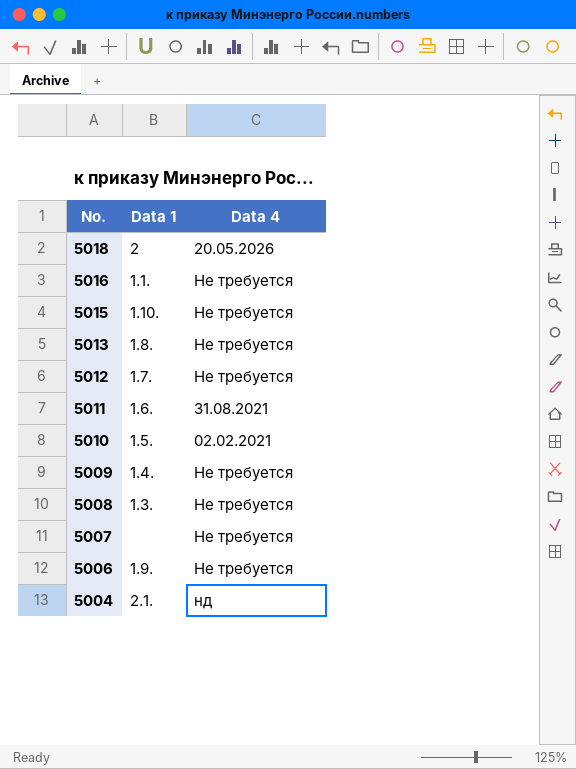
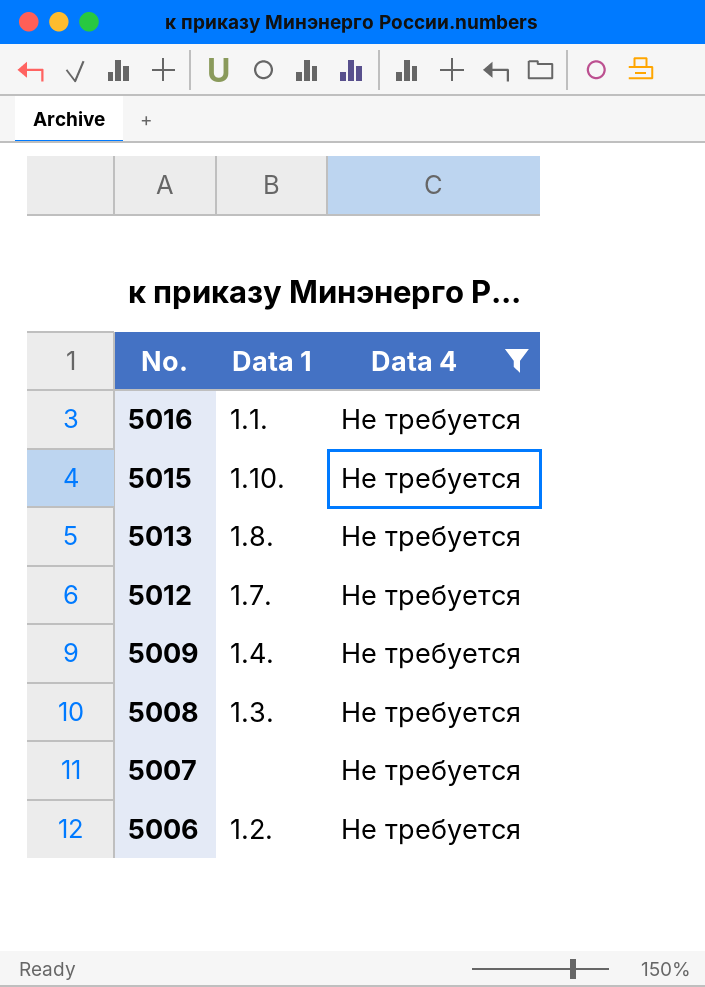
filter: none -> Data 4 = Не требуется
5006 | Data 1: 1.9. -> 1.2.

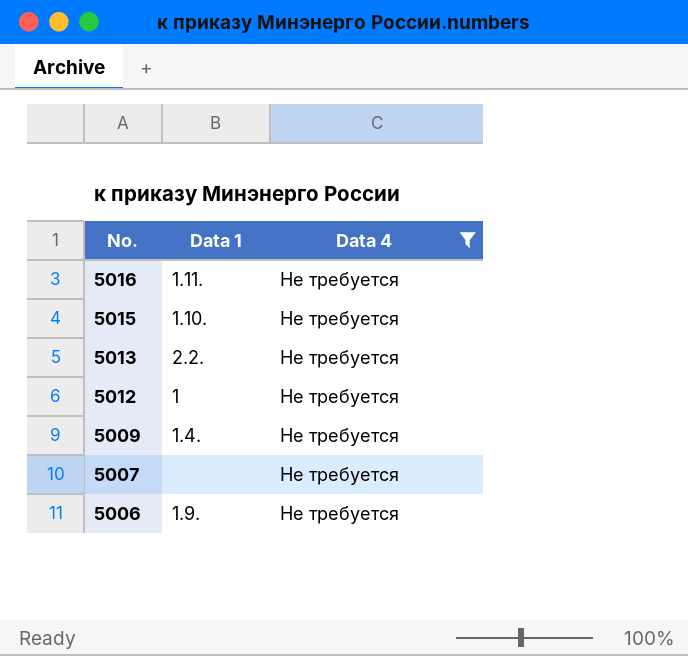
row 5008: 1.3. | Не требуется -> none
5016 | Data 1: 1.1. -> 1.11.
5013 | Data 1: 1.8. -> 2.2.
5012 | Data 1: 1.7. -> 1
5006 | Data 1: 1.2. -> 1.9.

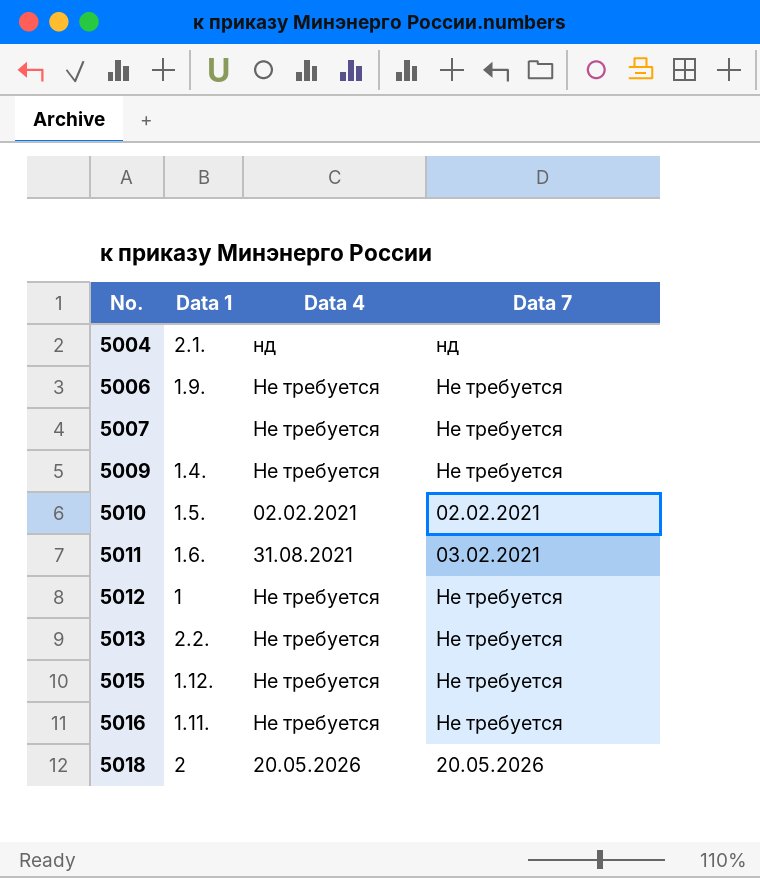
filter: Data 4 = Не требуется -> none
row order: No. descending -> No. ascending
column Data 7 | position: none -> 4
5015 | Data 1: 1.10. -> 1.12.

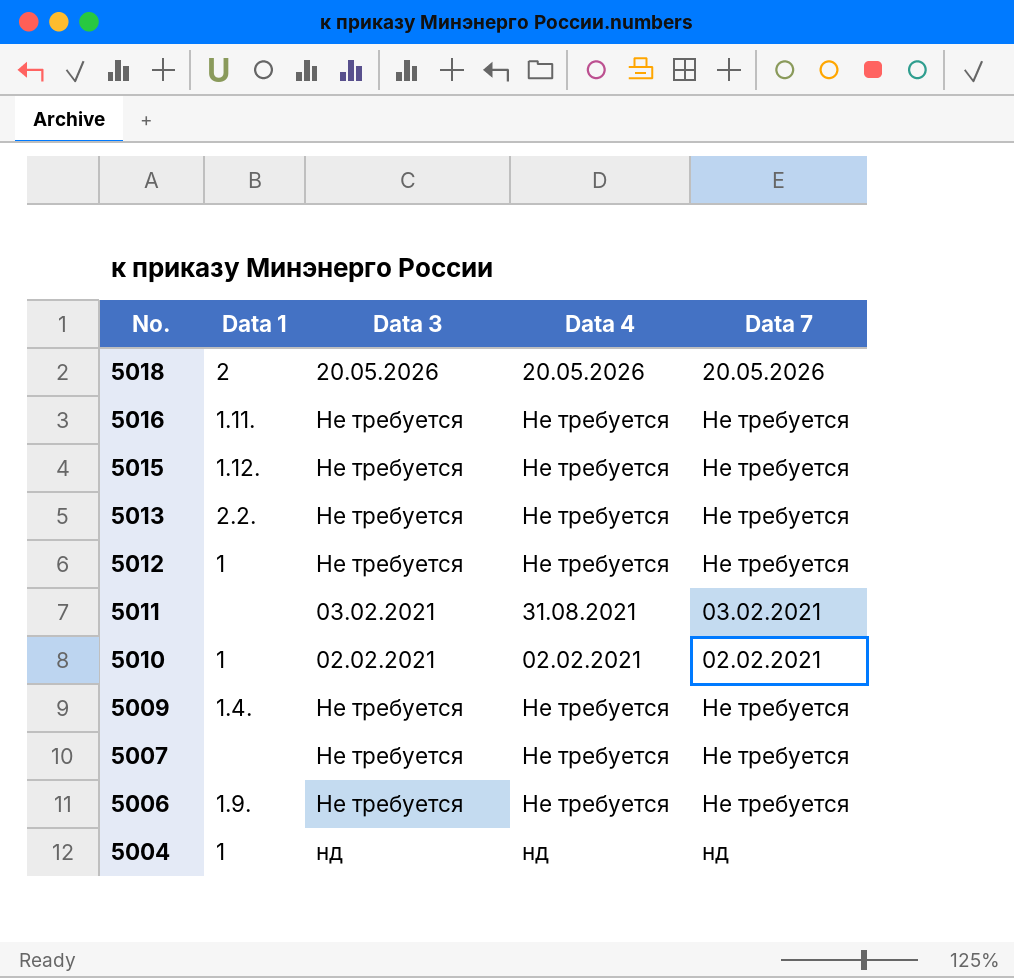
row order: No. ascending -> No. descending
column Data 3 | position: none -> 3
5011 | Data 1: 1.6. -> none
5010 | Data 1: 1.5. -> 1
5004 | Data 1: 2.1. -> 1

